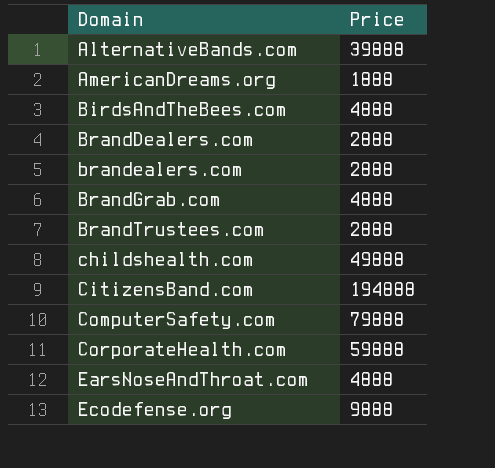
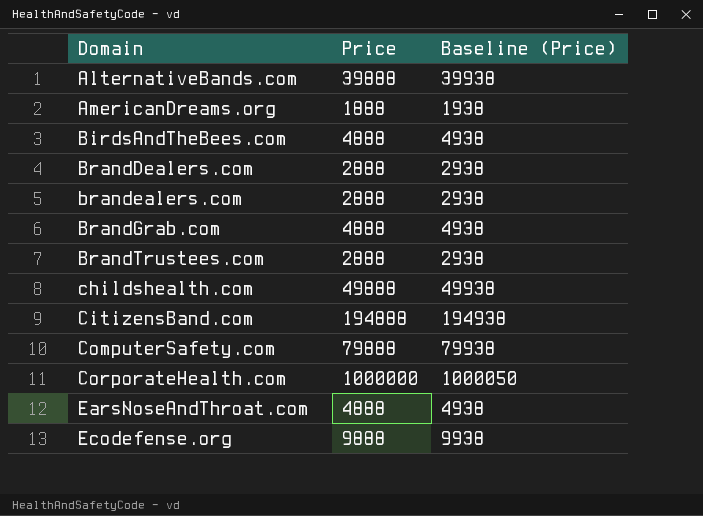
column Baseline (Price) | formula: none -> [Price] + 50
CorporateHealth.com | Price: 59888 -> 1000000

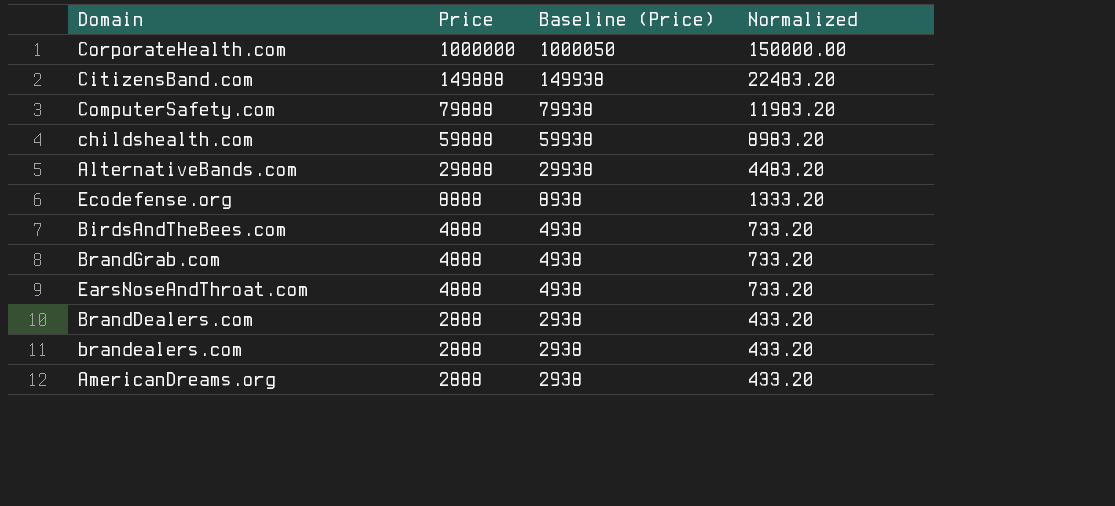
row order: Domain ascending -> Price descending
column Normalized | formula: none -> [Price] * 0.15
row BrandTrustees.com: 2888 | 2938 -> none
CitizensBand.com | Price: 194888 -> 149888
CitizensBand.com | Baseline (Price): 194938 -> 149938
childshealth.com | Price: 49888 -> 59888
childshealth.com | Baseline (Price): 49938 -> 59938
AlternativeBands.com | Price: 39888 -> 29888
AlternativeBands.com | Baseline (Price): 39938 -> 29938
Ecodefense.org | Price: 9888 -> 8888
Ecodefense.org | Baseline (Price): 9938 -> 8938
AmericanDreams.org | Price: 1888 -> 2888
AmericanDreams.org | Baseline (Price): 1938 -> 2938

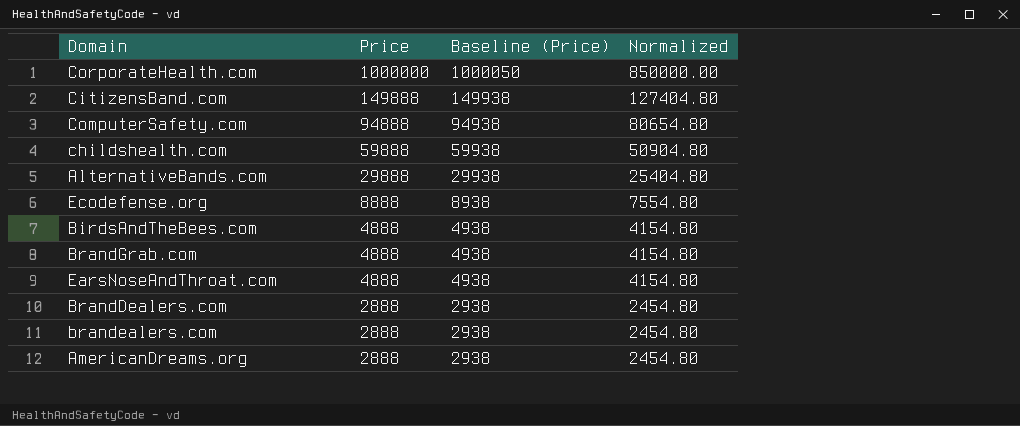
column Normalized | formula: [Price] * 0.15 -> [Price] * 0.85
ComputerSafety.com | Price: 79888 -> 94888
ComputerSafety.com | Baseline (Price): 79938 -> 94938

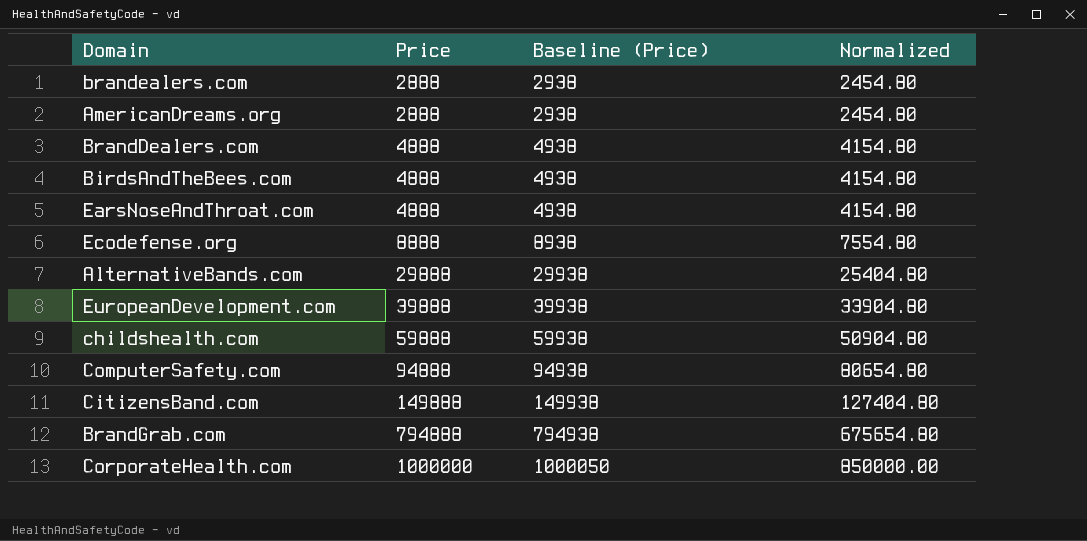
row order: Price descending -> Price ascending
BrandDealers.com | Price: 2888 -> 4888
BrandDealers.com | Baseline (Price): 2938 -> 4938
BrandDealers.com | Normalized: 2454.80 -> 4154.80
row EuropeanDevelopment.com: none -> 39888 | 39938 | 33904.80
BrandGrab.com | Price: 4888 -> 794888
BrandGrab.com | Baseline (Price): 4938 -> 794938
BrandGrab.com | Normalized: 4154.80 -> 675654.80

